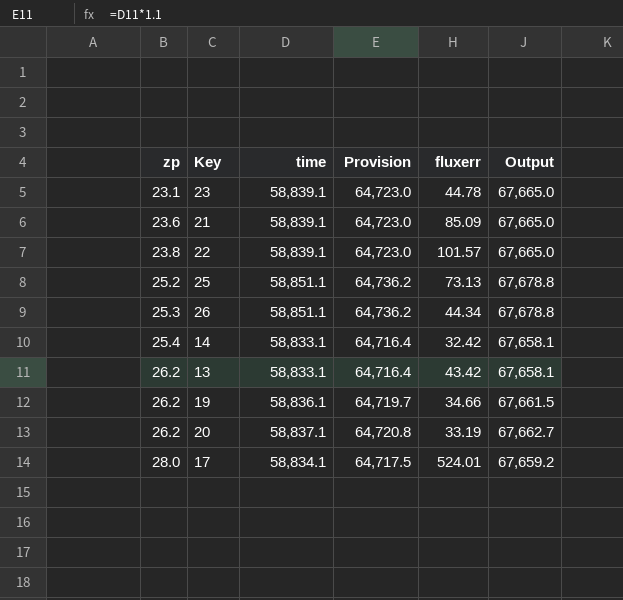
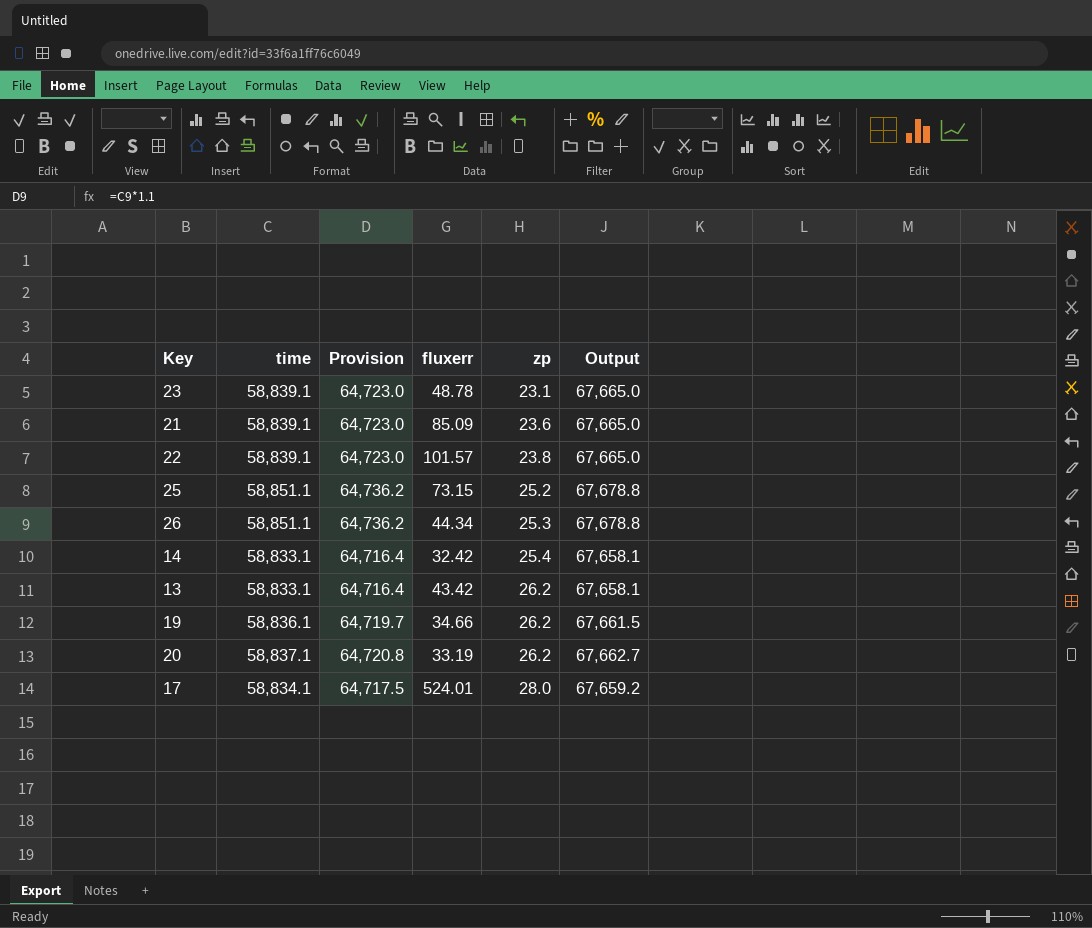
column zp | position: 1 -> 5
23 | fluxerr: 44.78 -> 48.78
25 | fluxerr: 73.13 -> 73.15

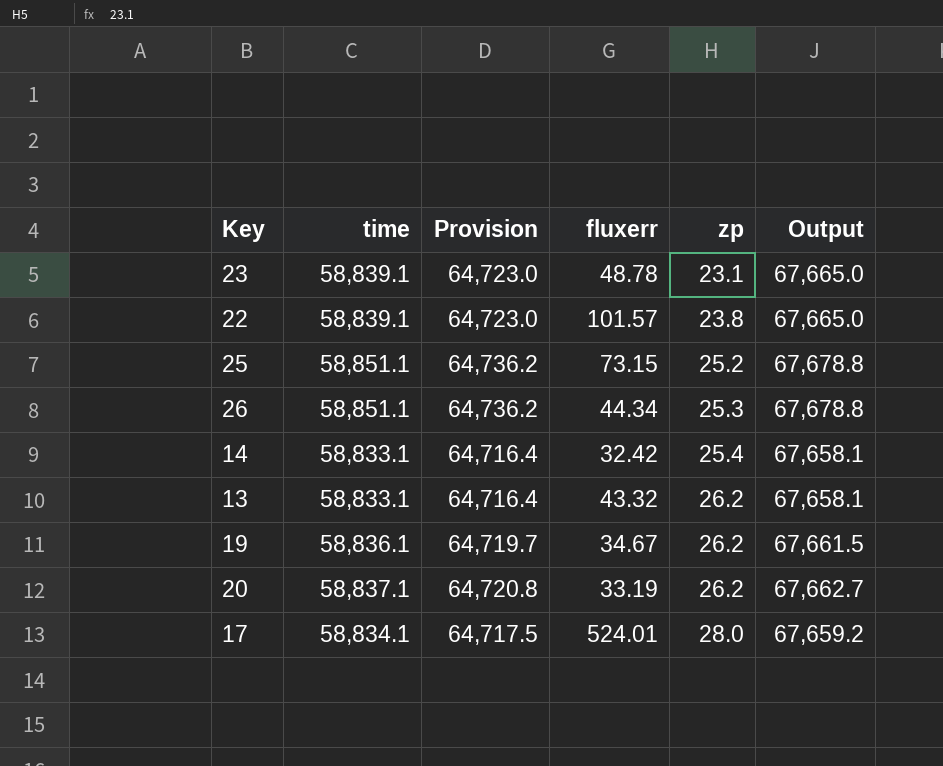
row 21: 58,839.1 | 64,723.0 | 85.09 | 23.6 | 67,665.0 -> none
13 | fluxerr: 43.42 -> 43.32
19 | fluxerr: 34.66 -> 34.67

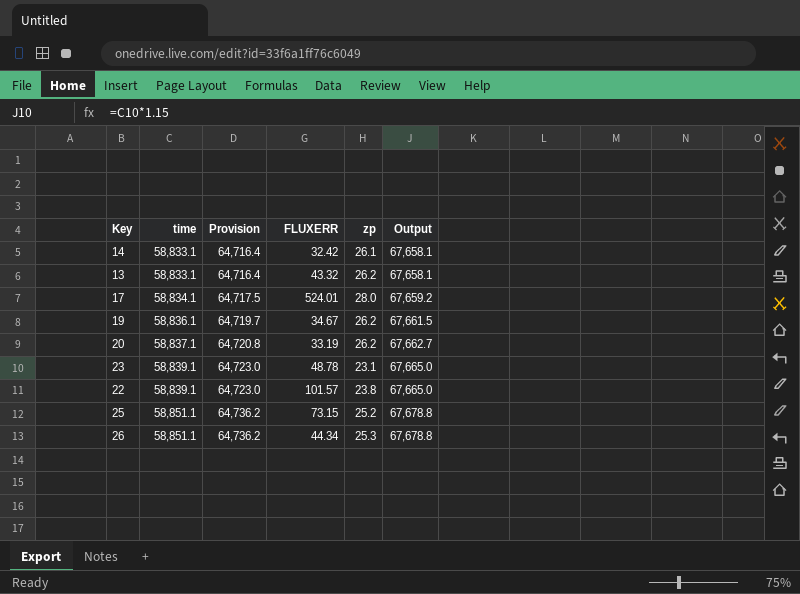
row order: zp ascending -> time ascending
column name: fluxerr -> FLUXERR
14 | zp: 25.4 -> 26.1

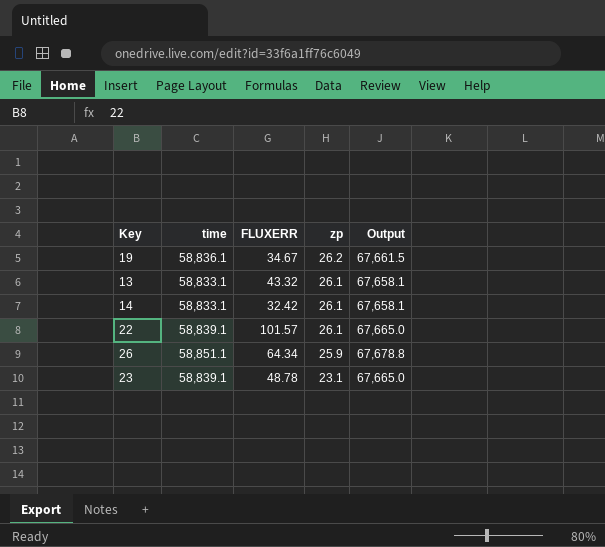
row order: time ascending -> zp descending
column Provision | formula: [time] * 1.1 -> none
row 17: 58,834.1 | 64,717.5 | 524.01 | 28.0 | 67,659.2 -> none
row 20: 58,837.1 | 64,720.8 | 33.19 | 26.2 | 67,662.7 -> none
row 25: 58,851.1 | 64,736.2 | 73.15 | 25.2 | 67,678.8 -> none
13 | zp: 26.2 -> 26.1
22 | zp: 23.8 -> 26.1
26 | FLUXERR: 44.34 -> 64.34
26 | zp: 25.3 -> 25.9

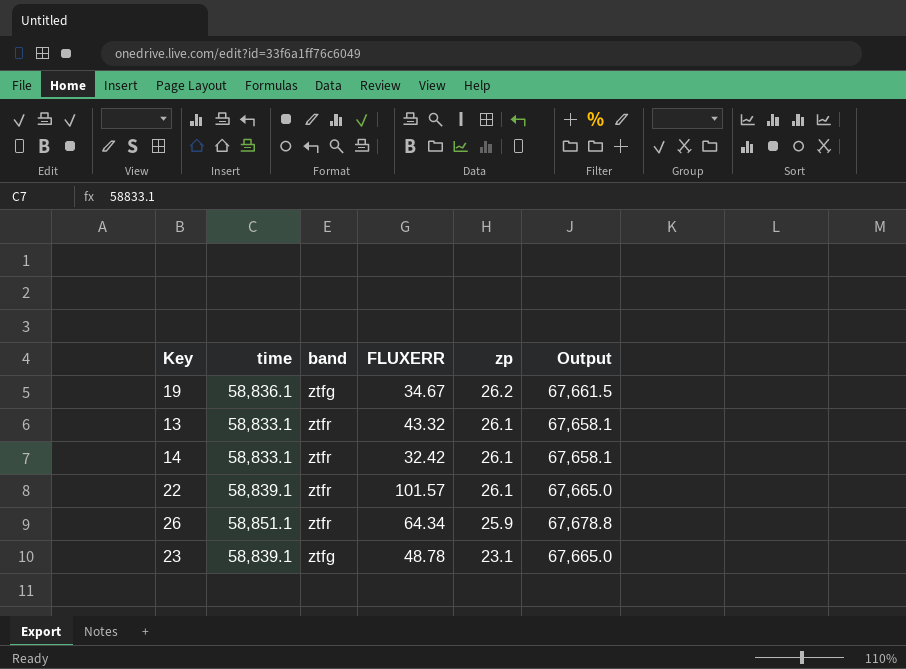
column band | position: none -> 3

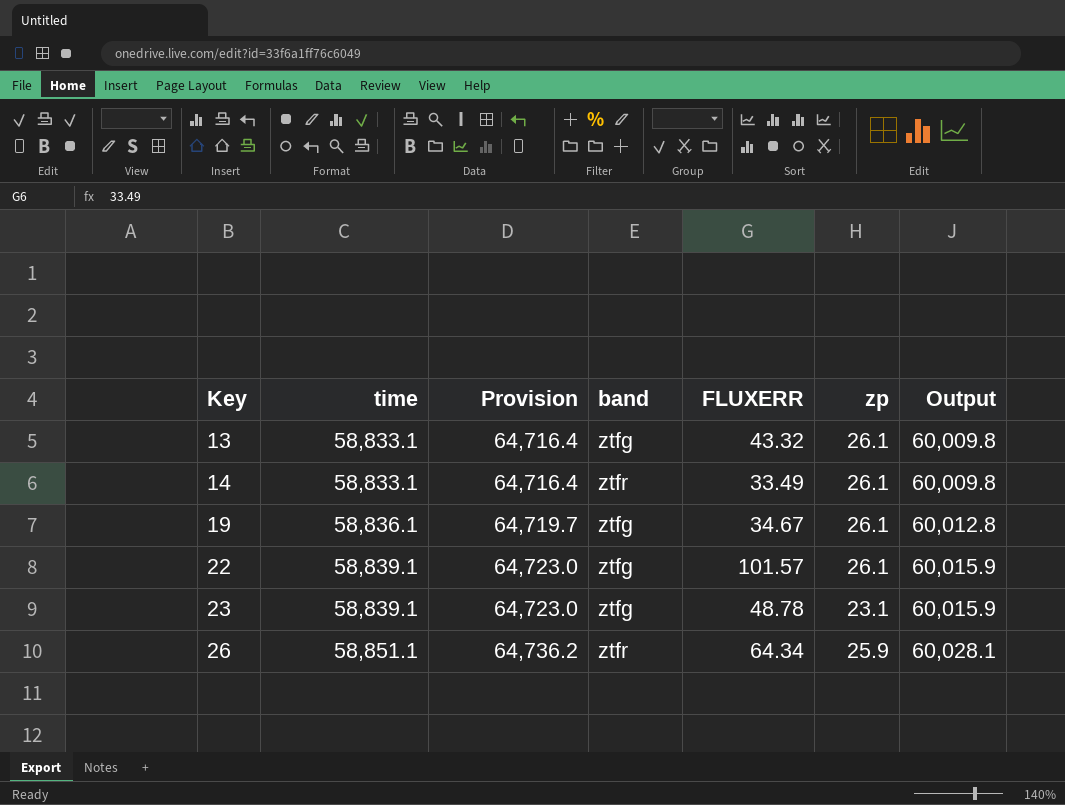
row order: zp descending -> Key ascending
column Provision | formula: none -> [time] * 1.1
column Output | formula: [time] * 1.15 -> [time] * 1.02
13 | band: ztfr -> ztfg
14 | FLUXERR: 32.42 -> 33.49
19 | zp: 26.2 -> 26.1
22 | band: ztfr -> ztfg

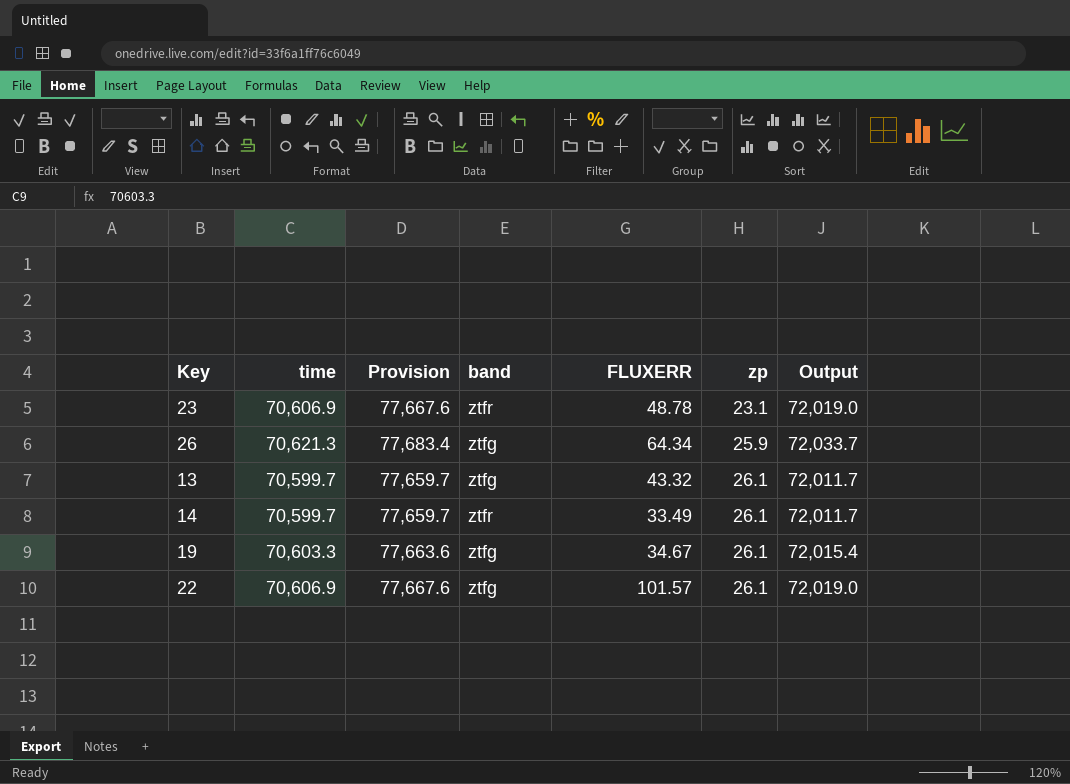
row order: Key ascending -> zp ascending
23 | time: 58,839.1 -> 70,606.9
23 | Provision: 64,723.0 -> 77,667.6
23 | band: ztfg -> ztfr
23 | Output: 60,015.9 -> 72,019.0
26 | time: 58,851.1 -> 70,621.3
26 | Provision: 64,736.2 -> 77,683.4
26 | band: ztfr -> ztfg
26 | Output: 60,028.1 -> 72,033.7
13 | time: 58,833.1 -> 70,599.7
13 | Provision: 64,716.4 -> 77,659.7
13 | Output: 60,009.8 -> 72,011.7
14 | time: 58,833.1 -> 70,599.7
14 | Provision: 64,716.4 -> 77,659.7
14 | Output: 60,009.8 -> 72,011.7
19 | time: 58,836.1 -> 70,603.3
19 | Provision: 64,719.7 -> 77,663.6
19 | Output: 60,012.8 -> 72,015.4
22 | time: 58,839.1 -> 70,606.9
22 | Provision: 64,723.0 -> 77,667.6
22 | Output: 60,015.9 -> 72,019.0

